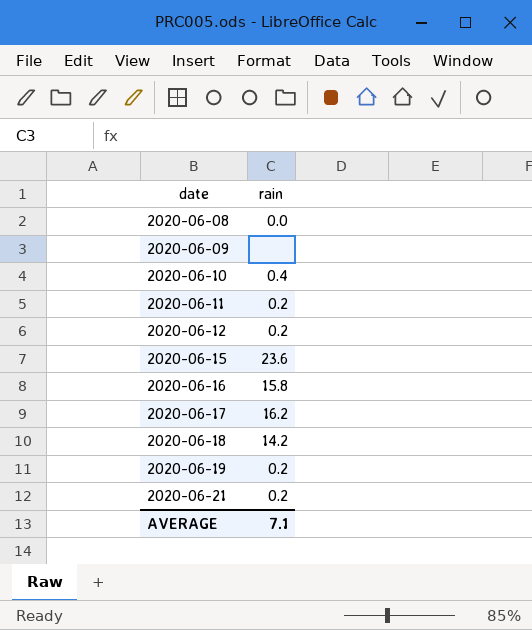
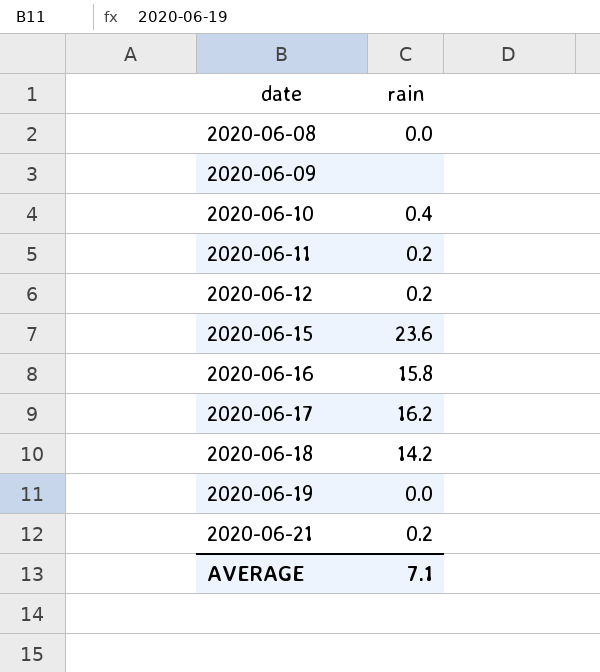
2020-06-19 | rain: 0.2 -> 0.0

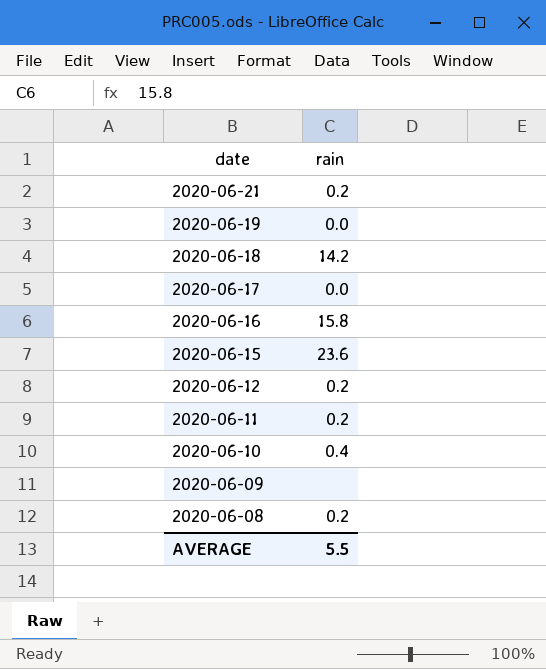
row order: date ascending -> date descending
2020-06-17 | rain: 16.2 -> 0.0
2020-06-08 | rain: 0.0 -> 0.2
AVERAGE | rain: 7.1 -> 5.5

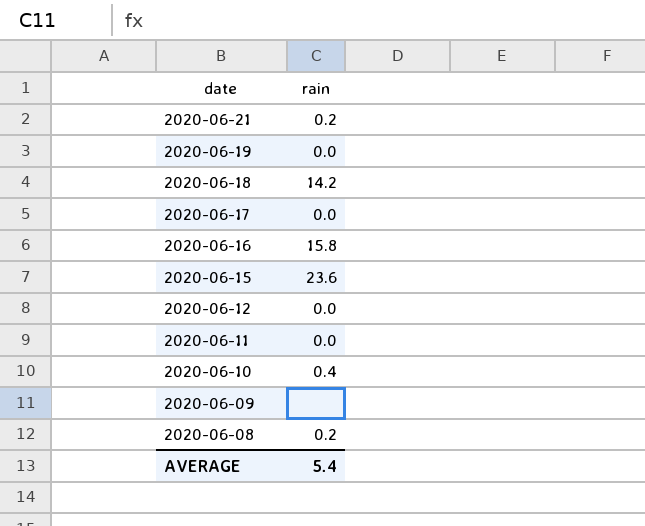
2020-06-12 | rain: 0.2 -> 0.0
2020-06-11 | rain: 0.2 -> 0.0
AVERAGE | rain: 5.5 -> 5.4

